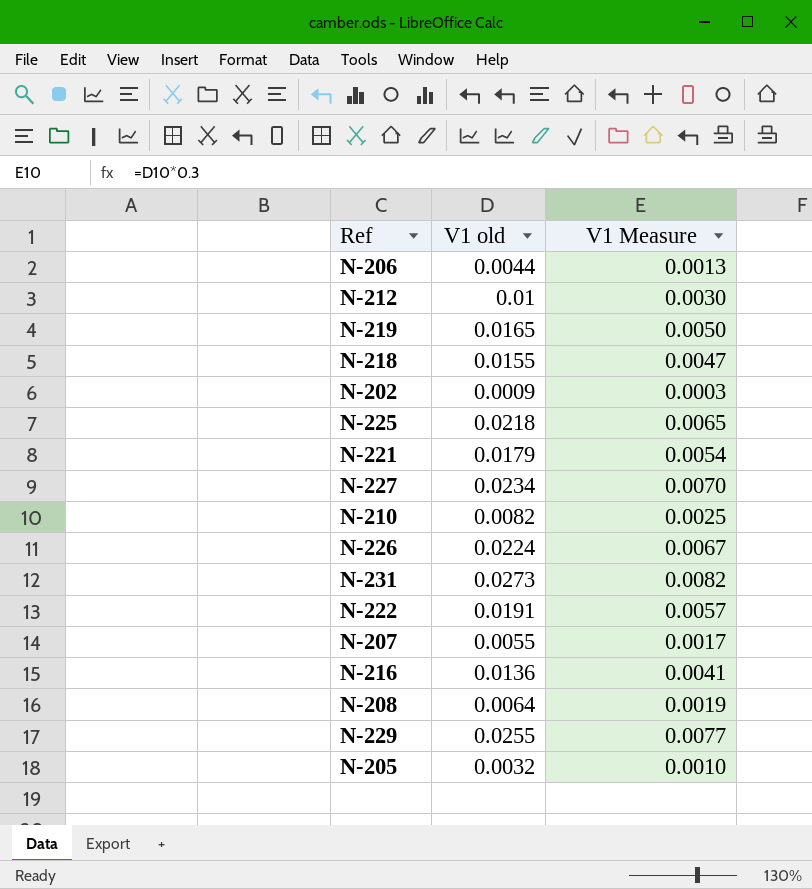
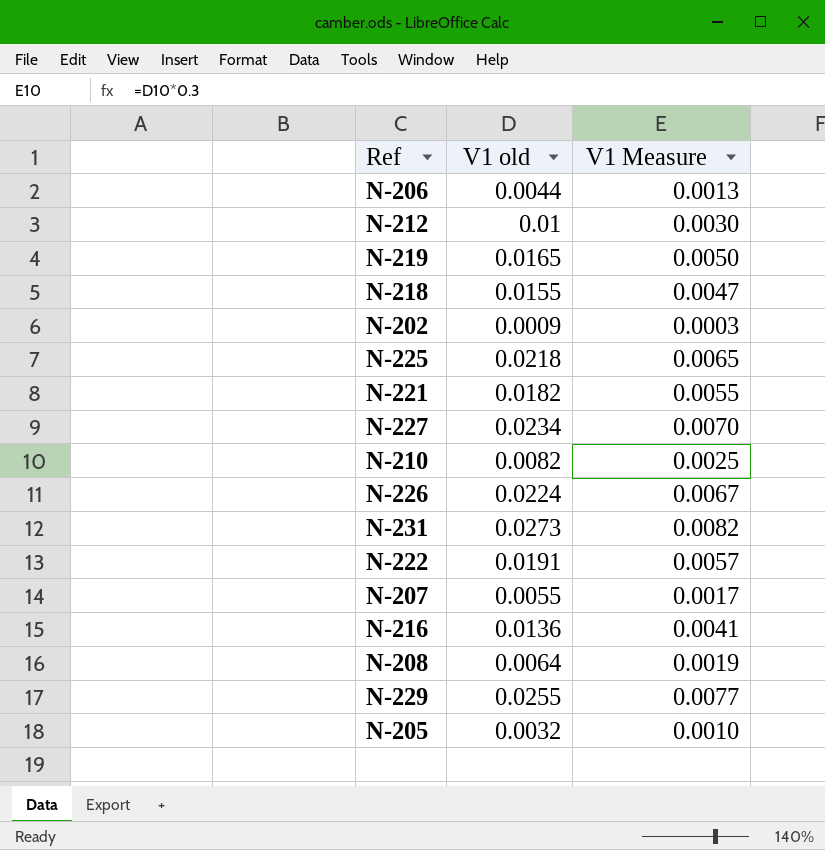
N-221 | V1 old: 0.0179 -> 0.0182
N-221 | V1 Measure: 0.0054 -> 0.0055

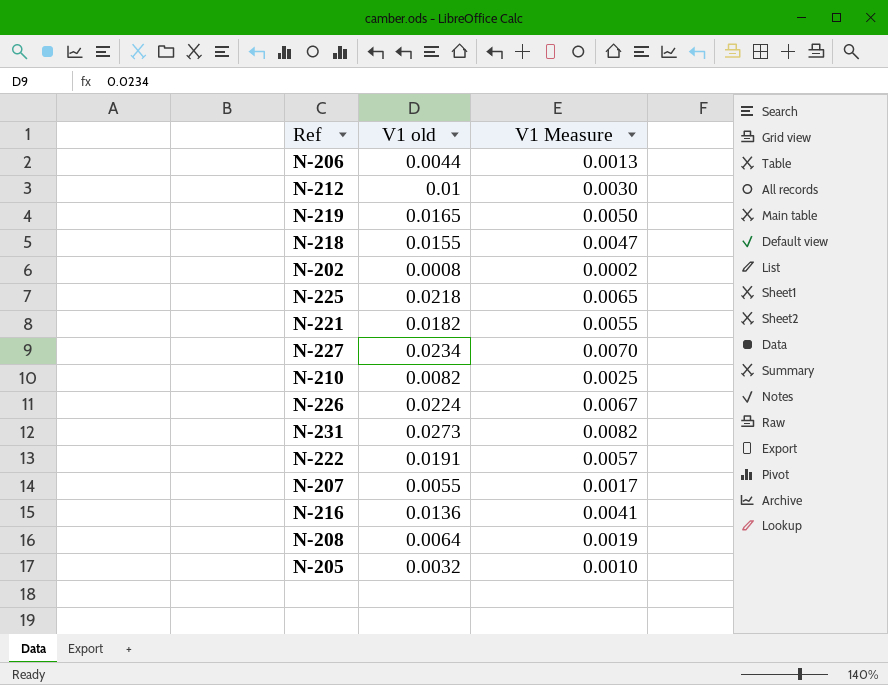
row N-229: 0.0255 | 0.0077 -> none
N-202 | V1 old: 0.0009 -> 0.0008
N-202 | V1 Measure: 0.0003 -> 0.0002

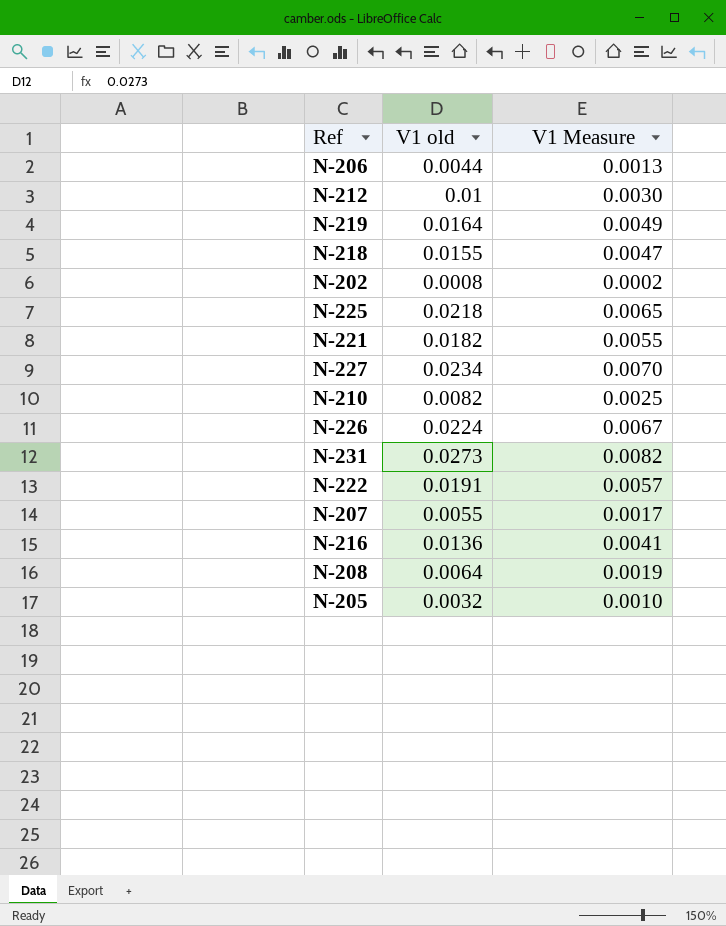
N-219 | V1 old: 0.0165 -> 0.0164
N-219 | V1 Measure: 0.0050 -> 0.0049

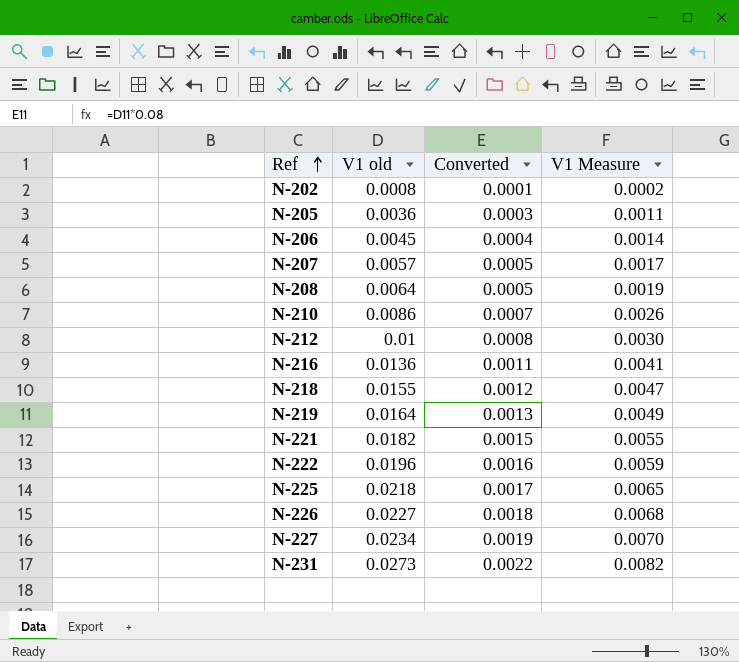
row order: none -> Ref ascending
column Converted | formula: none -> [V1 old] * 0.08
N-205 | V1 old: 0.0032 -> 0.0036
N-205 | V1 Measure: 0.0010 -> 0.0011
N-206 | V1 old: 0.0044 -> 0.0045
N-206 | V1 Measure: 0.0013 -> 0.0014
N-207 | V1 old: 0.0055 -> 0.0057
N-210 | V1 old: 0.0082 -> 0.0086
N-210 | V1 Measure: 0.0025 -> 0.0026
N-222 | V1 old: 0.0191 -> 0.0196
N-222 | V1 Measure: 0.0057 -> 0.0059
N-226 | V1 old: 0.0224 -> 0.0227
N-226 | V1 Measure: 0.0067 -> 0.0068

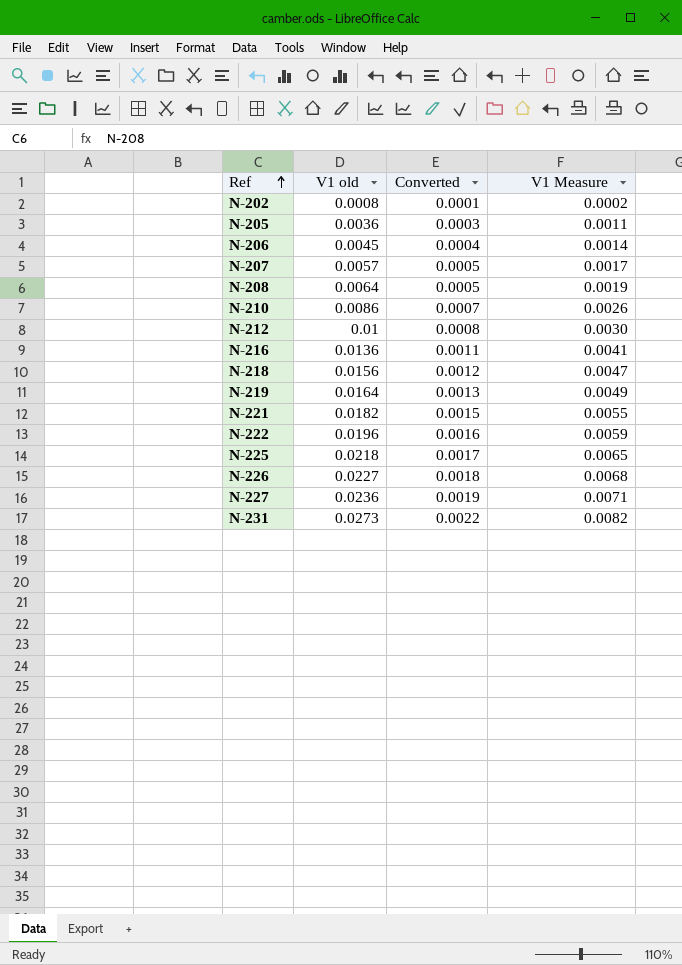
N-218 | V1 old: 0.0155 -> 0.0156
N-227 | V1 old: 0.0234 -> 0.0236
N-227 | V1 Measure: 0.0070 -> 0.0071

